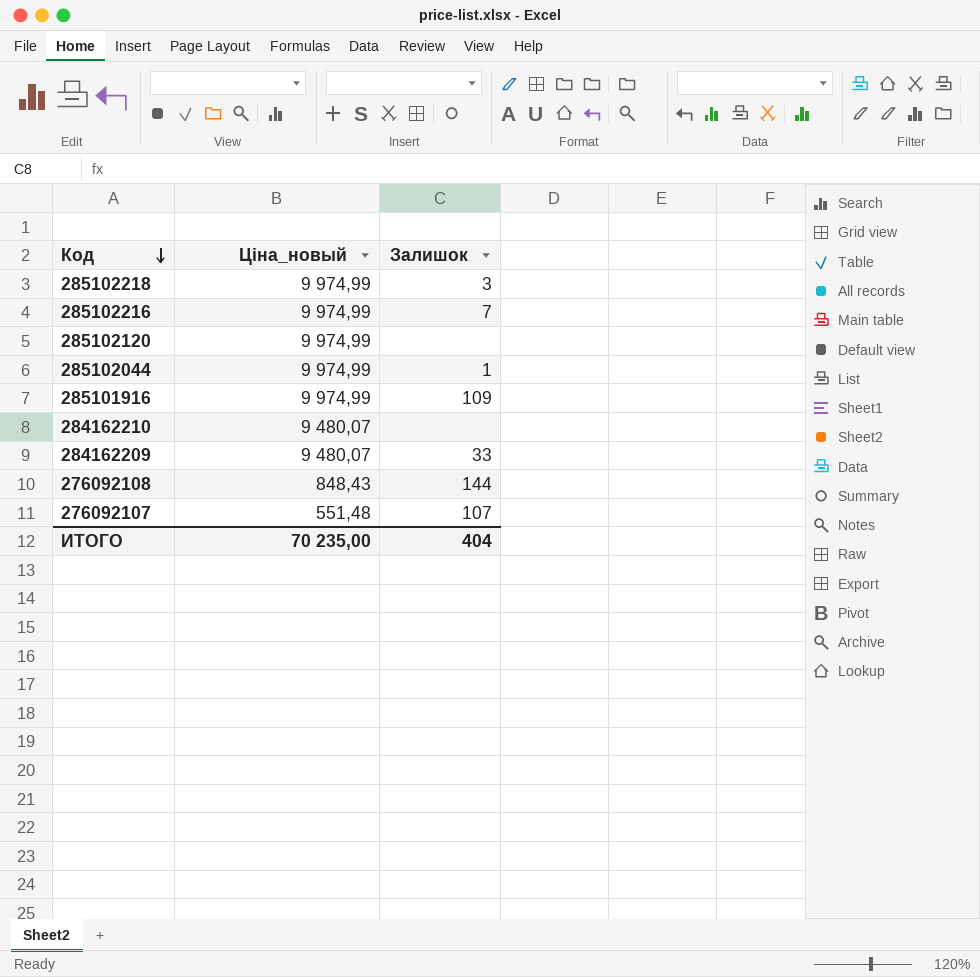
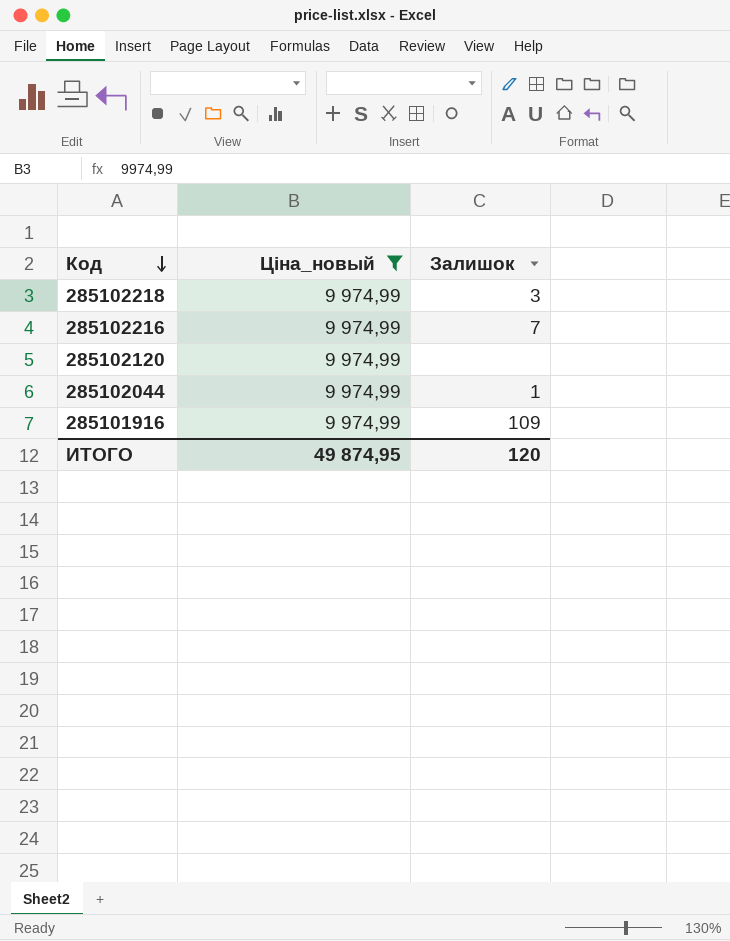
filter: none -> Ціна_новый = 9 974,99
ИТОГО | Ціна_новый: 70 235,00 -> 49 874,95
ИТОГО | Залишок: 404 -> 120

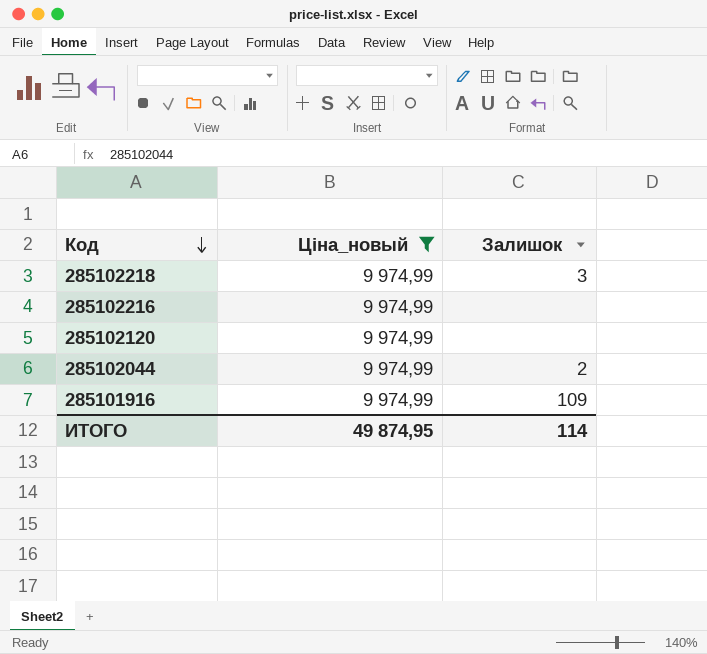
285102216 | Залишок: 7 -> none
285102044 | Залишок: 1 -> 2
ИТОГО | Залишок: 120 -> 114

